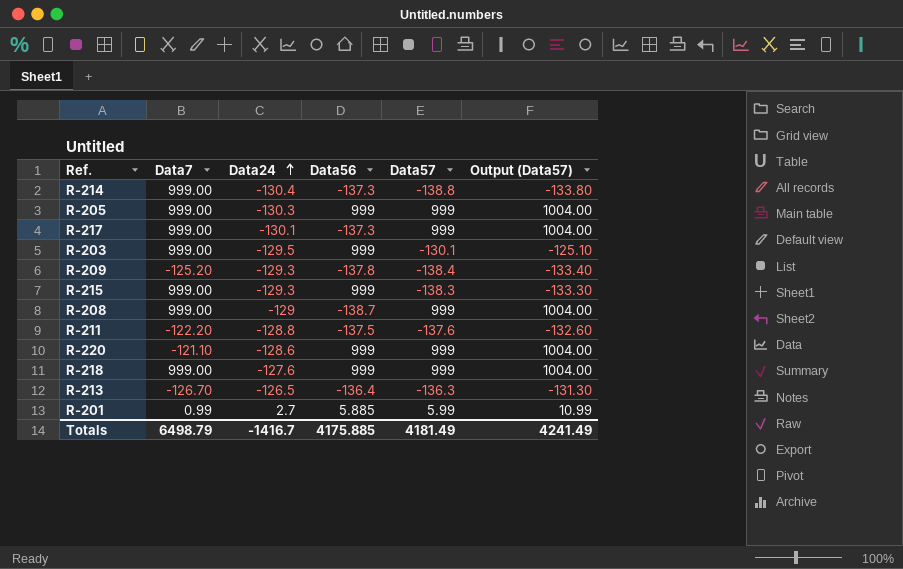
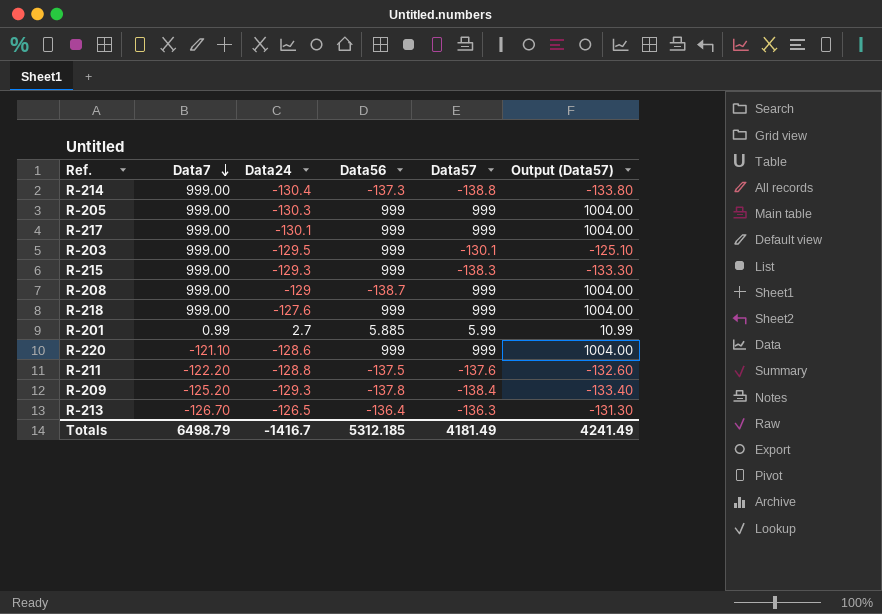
row order: Data24 ascending -> Data7 descending
R-217 | Data56: -137.3 -> 999
Totals | Data56: 4175.885 -> 5312.185

